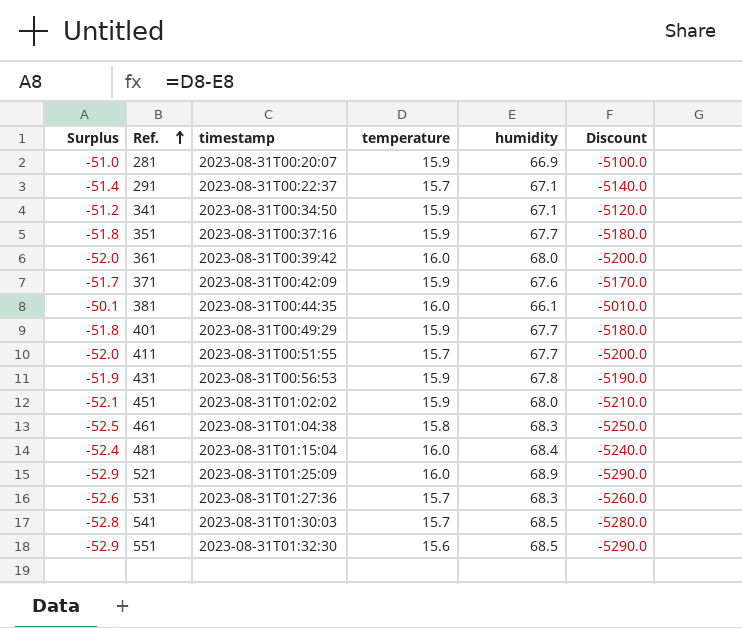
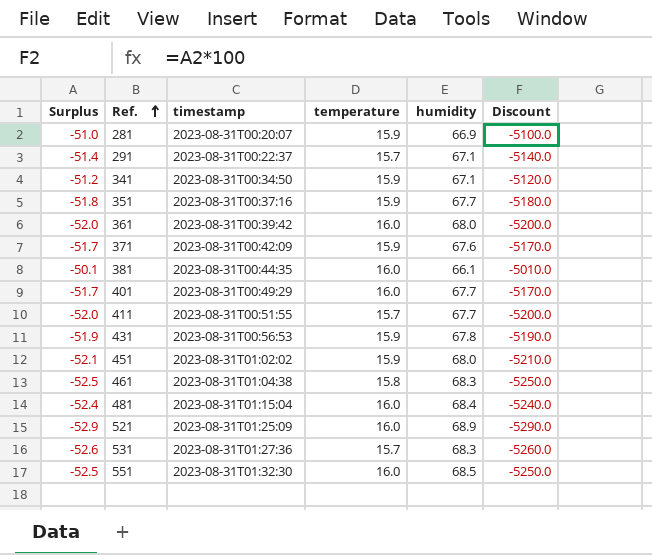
row 541: -52.8 | 2023-08-31T01:30:03 | 15.7 | 68.5 | -5280.0 -> none
401 | Surplus: -51.8 -> -51.7
401 | temperature: 15.9 -> 16.0
401 | Discount: -5180.0 -> -5170.0
551 | Surplus: -52.9 -> -52.5
551 | temperature: 15.6 -> 16.0
551 | Discount: -5290.0 -> -5250.0

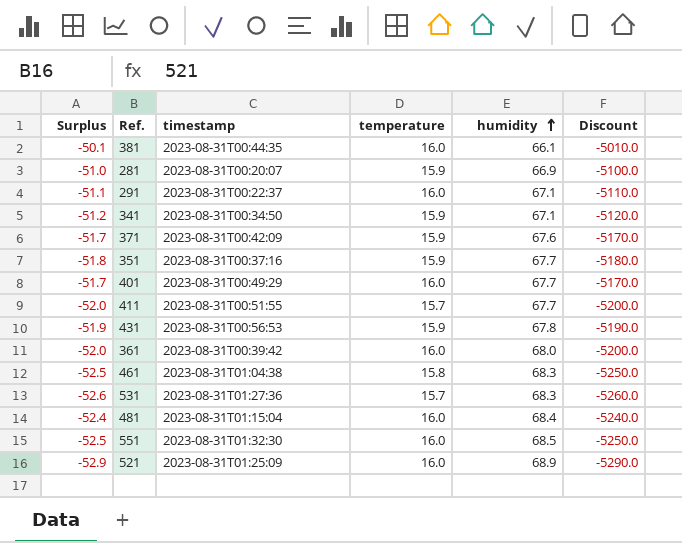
row order: Ref. ascending -> humidity ascending
row 451: -52.1 | 2023-08-31T01:02:02 | 15.9 | 68.0 | -5210.0 -> none
291 | Surplus: -51.4 -> -51.1
291 | temperature: 15.7 -> 16.0
291 | Discount: -5140.0 -> -5110.0

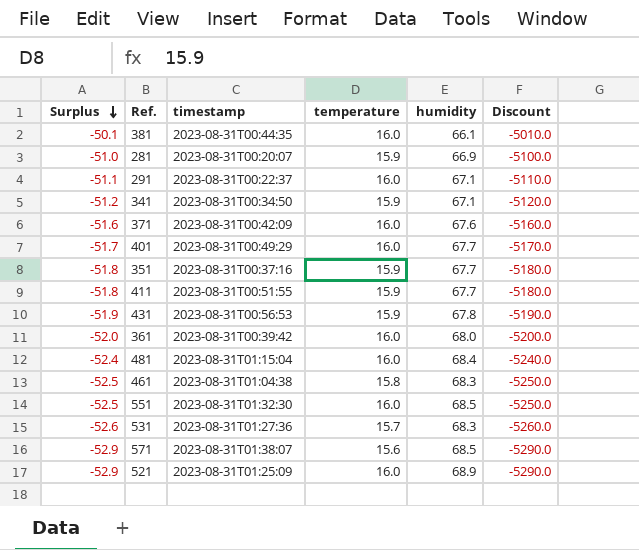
row order: humidity ascending -> Surplus descending
371 | Surplus: -51.7 -> -51.6
371 | temperature: 15.9 -> 16.0
371 | Discount: -5170.0 -> -5160.0
411 | Surplus: -52.0 -> -51.8
411 | temperature: 15.7 -> 15.9
411 | Discount: -5200.0 -> -5180.0
row 571: none -> -52.9 | 2023-08-31T01:38:07 | 15.6 | 68.5 | -5290.0

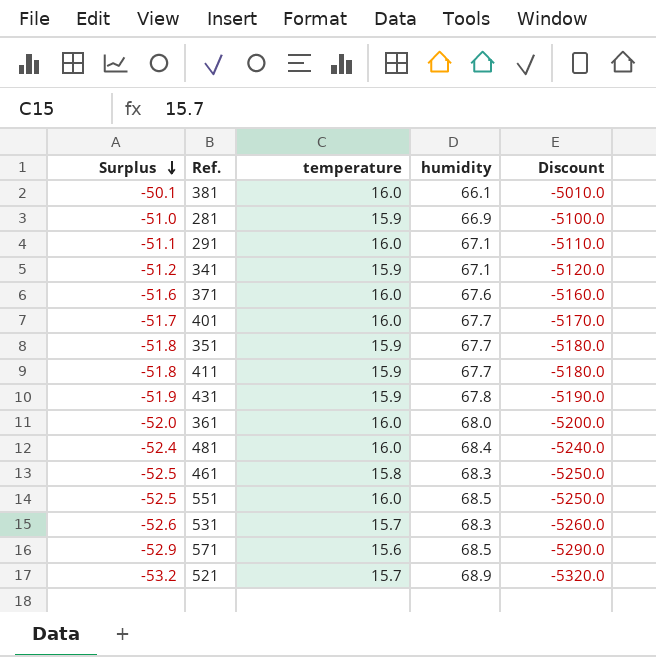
column timestamp | position: 3 -> none
521 | Surplus: -52.9 -> -53.2
521 | temperature: 16.0 -> 15.7
521 | Discount: -5290.0 -> -5320.0

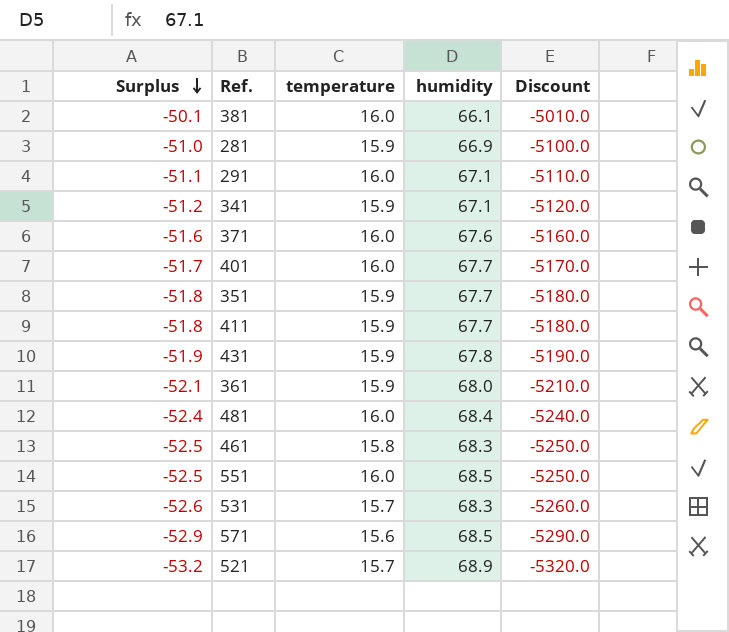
361 | Surplus: -52.0 -> -52.1
361 | temperature: 16.0 -> 15.9
361 | Discount: -5200.0 -> -5210.0

